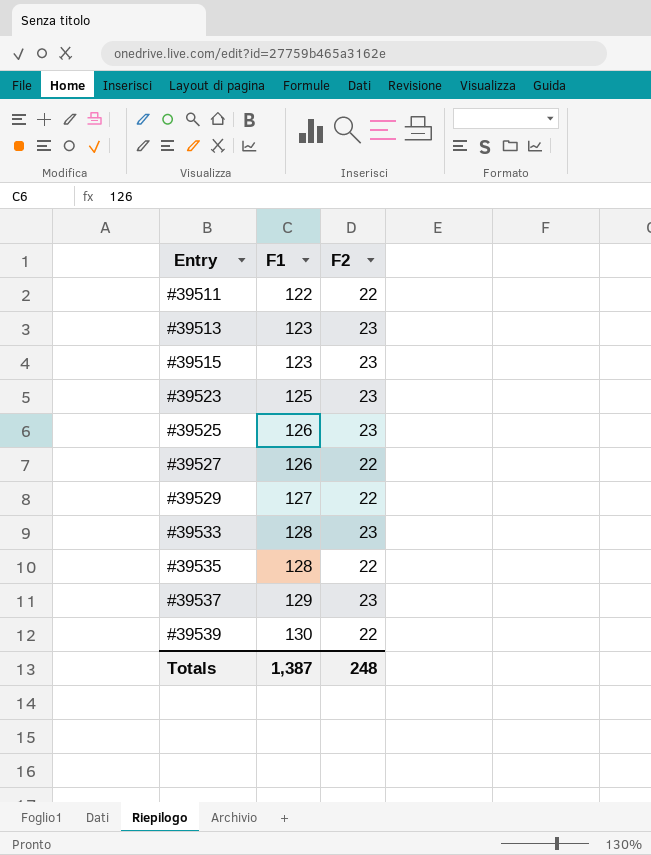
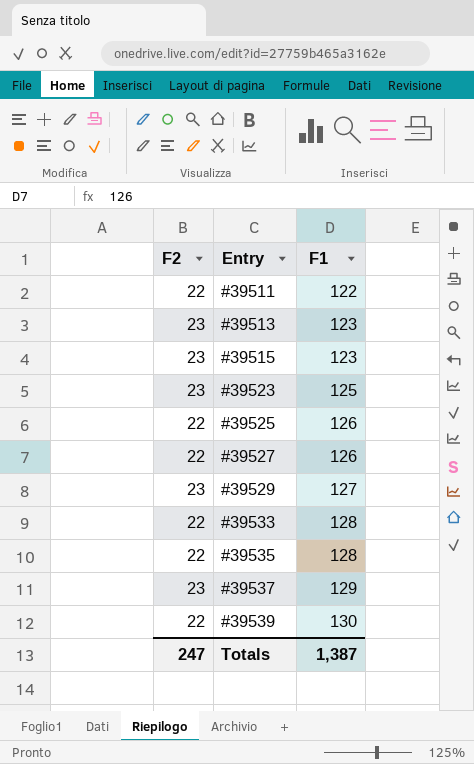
column F2 | position: 3 -> 1
#39525 | F2: 23 -> 22
#39529 | F2: 22 -> 23
#39533 | F2: 23 -> 22
Totals | F2: 248 -> 247

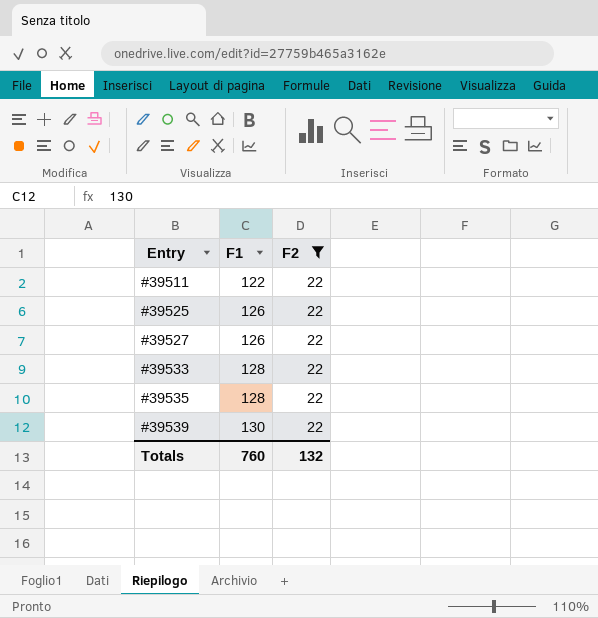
filter: none -> F2 = 22
column F2 | position: 1 -> 3
Totals | F1: 1,387 -> 760
Totals | F2: 247 -> 132

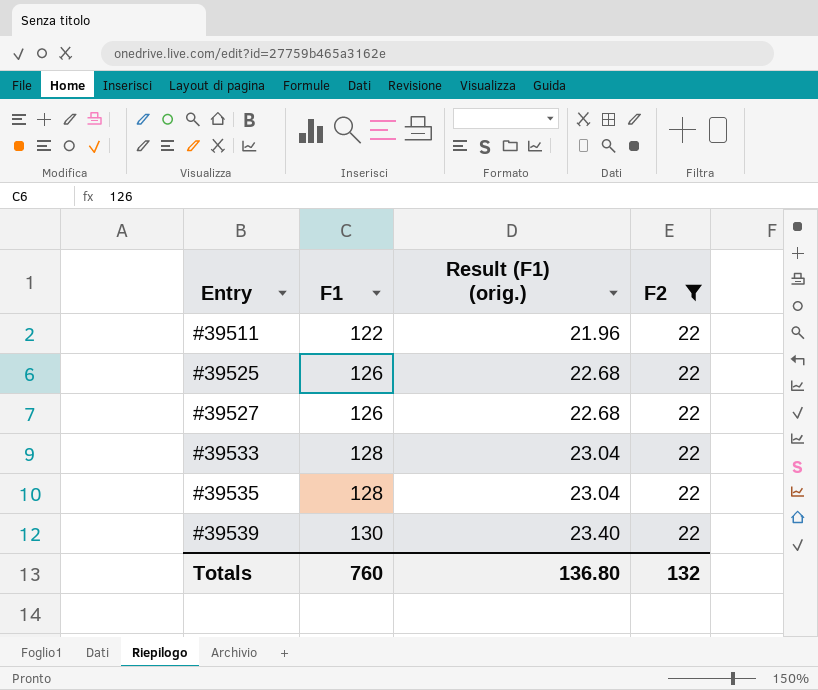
column Result (F1) (orig.) | formula: none -> [F1] * 0.18

